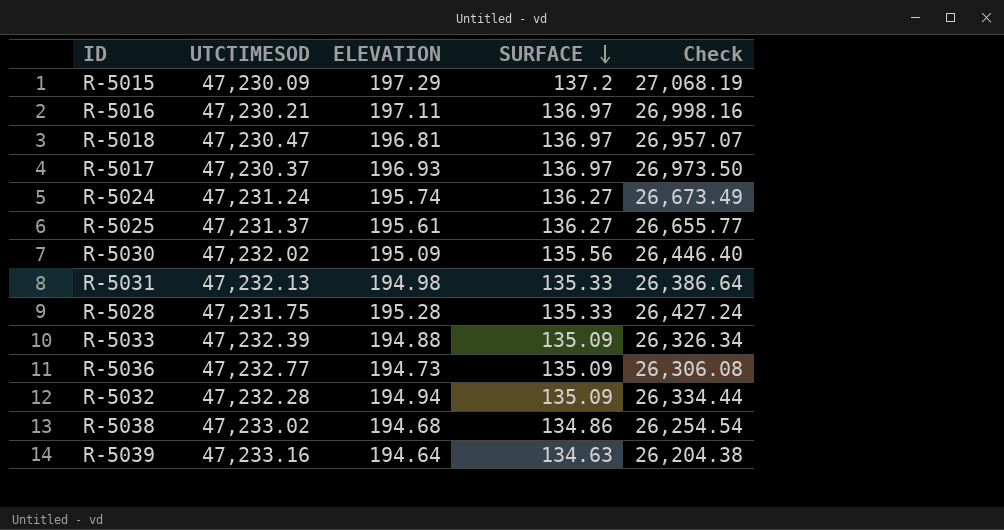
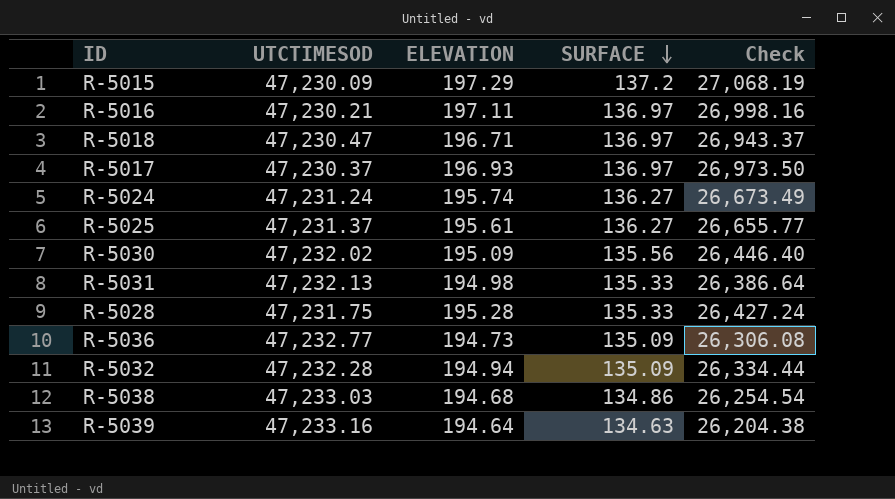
row R-5033: 47,232.39 | 194.88 | 135.09 | 26,326.34 -> none
R-5018 | ELEVATION: 196.81 -> 196.71
R-5018 | Check: 26,957.07 -> 26,943.37
R-5038 | UTCTIMESOD: 47,233.02 -> 47,233.03

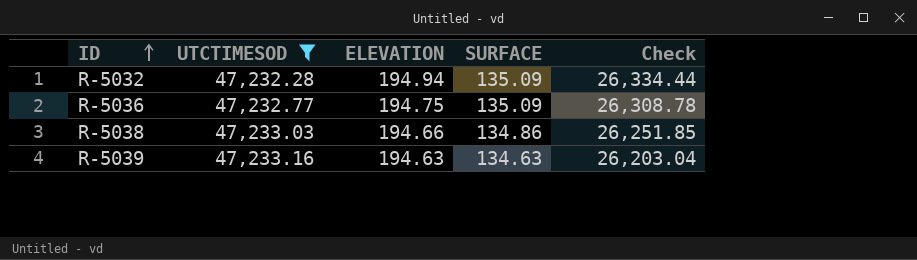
filter: none -> UTCTIMESOD >= 47,232.28
row order: SURFACE descending -> ID ascending
R-5036 | ELEVATION: 194.73 -> 194.75
R-5036 | Check: 26,306.08 -> 26,308.78
R-5038 | ELEVATION: 194.68 -> 194.66
R-5038 | Check: 26,254.54 -> 26,251.85
R-5039 | ELEVATION: 194.64 -> 194.63
R-5039 | Check: 26,204.38 -> 26,203.04

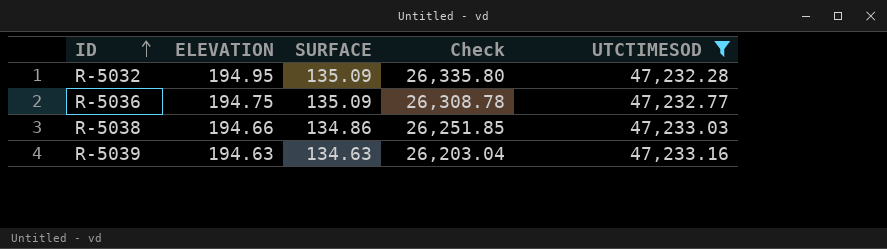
column UTCTIMESOD | position: 2 -> 5
R-5032 | ELEVATION: 194.94 -> 194.95
R-5032 | Check: 26,334.44 -> 26,335.80

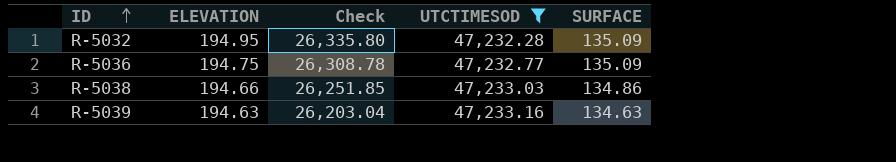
column SURFACE | position: 3 -> 5

